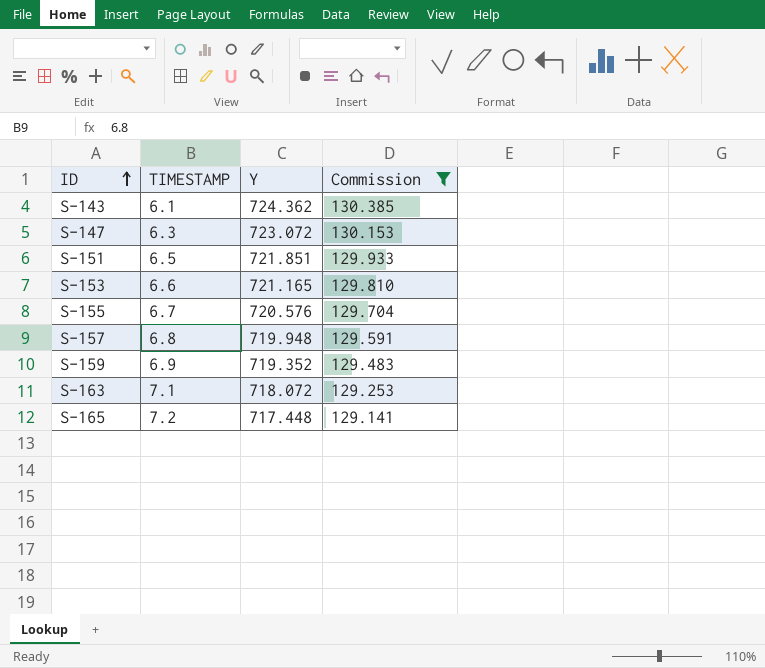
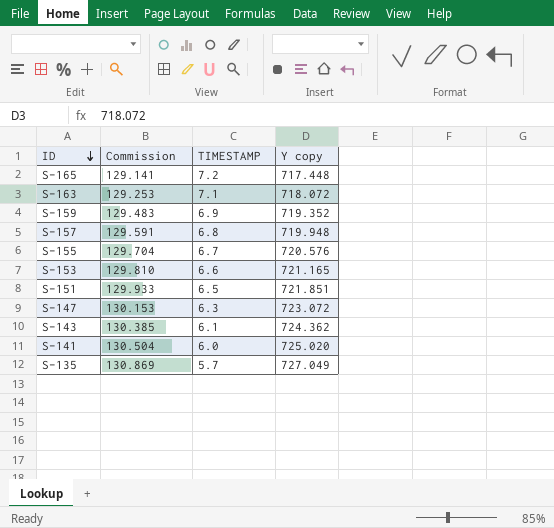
filter: Commission <= 130.385 -> none
row order: ID ascending -> ID descending
column Commission | position: 4 -> 2
column name: Y -> Y copy

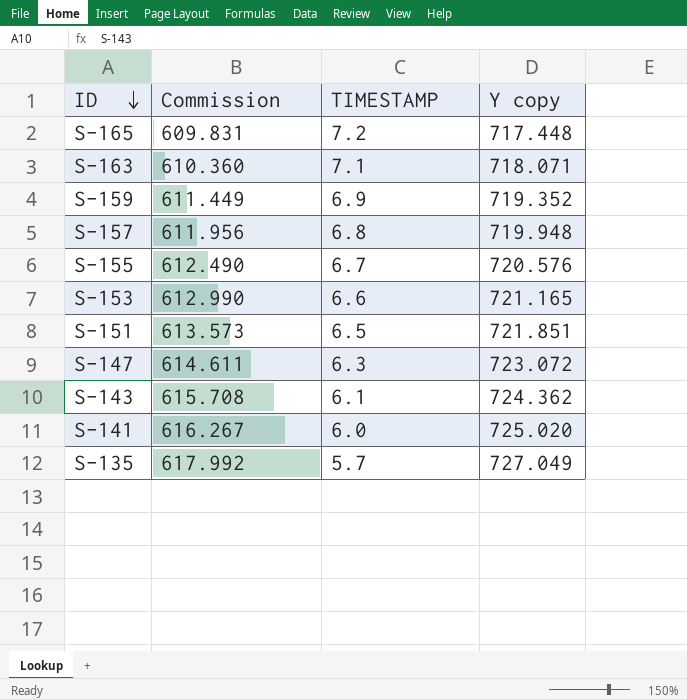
column Commission | formula: [Y copy] * 0.18 -> [Y copy] * 0.85
S-163 | Y copy: 718.072 -> 718.071

